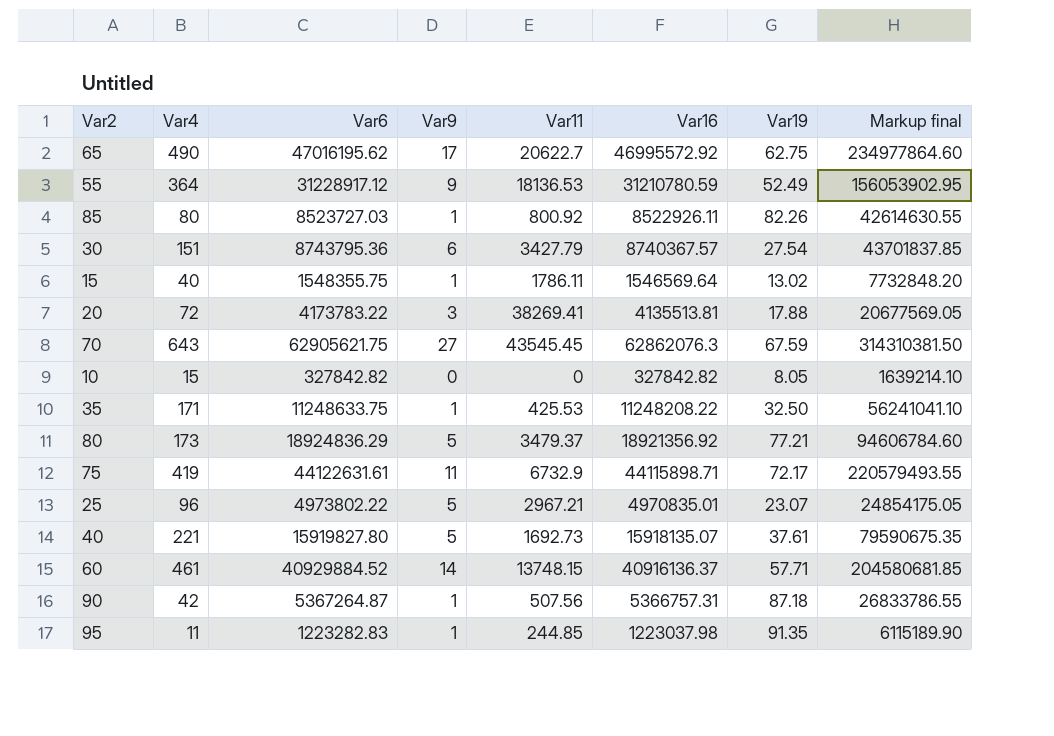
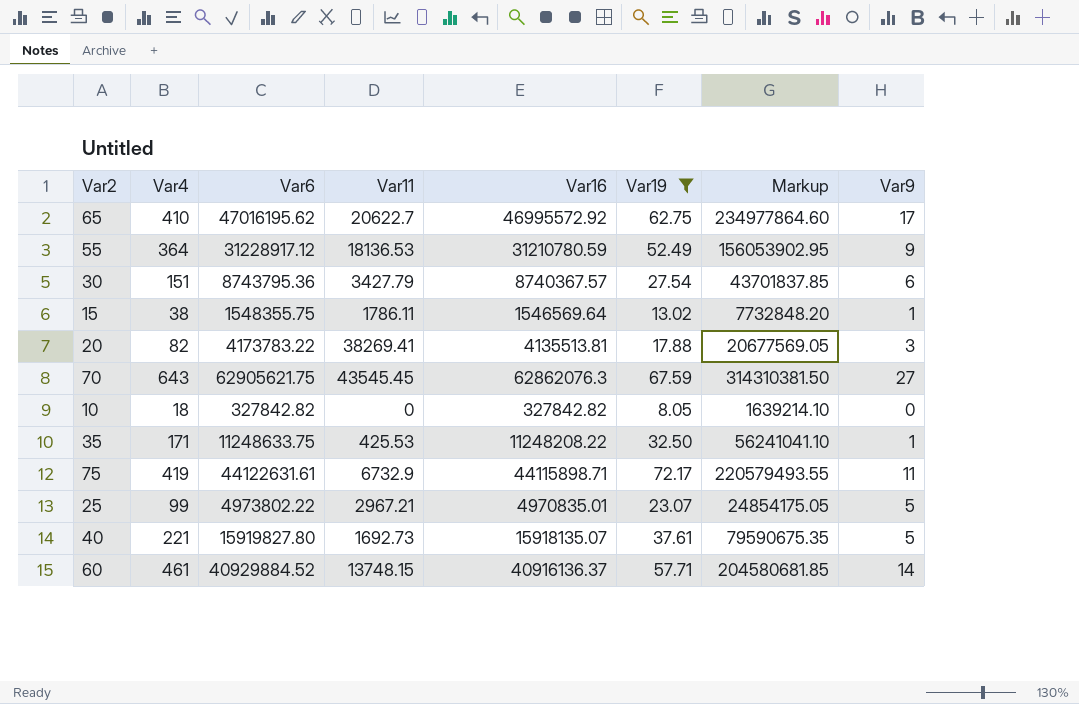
filter: none -> Var19 <= 72.17
column name: Markup final -> Markup
column Var9 | position: 4 -> 8
65 | Var4: 490 -> 410
15 | Var4: 40 -> 38
20 | Var4: 72 -> 82
10 | Var4: 15 -> 18
25 | Var4: 96 -> 99

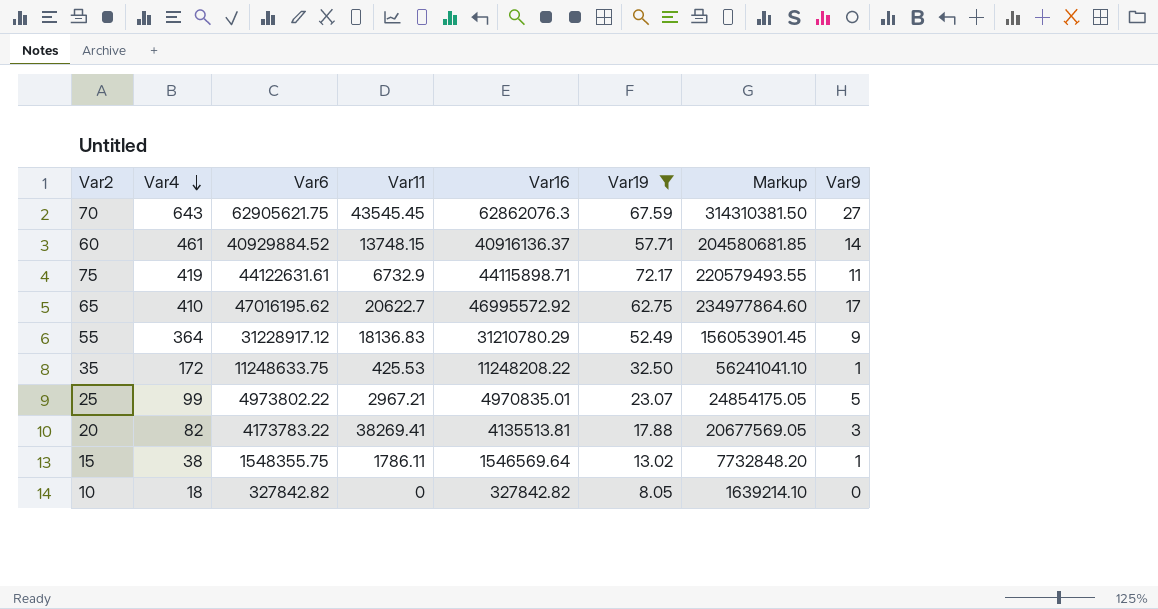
row order: none -> Var4 descending
row 30: 151 | 8743795.36 | 3427.79 | 8740367.57 | 27.54 | 43701837.85 | 6 -> none
row 40: 221 | 15919827.80 | 1692.73 | 15918135.07 | 37.61 | 79590675.35 | 5 -> none
55 | Var11: 18136.53 -> 18136.83
55 | Var16: 31210780.59 -> 31210780.29
55 | Markup: 156053902.95 -> 156053901.45
35 | Var4: 171 -> 172

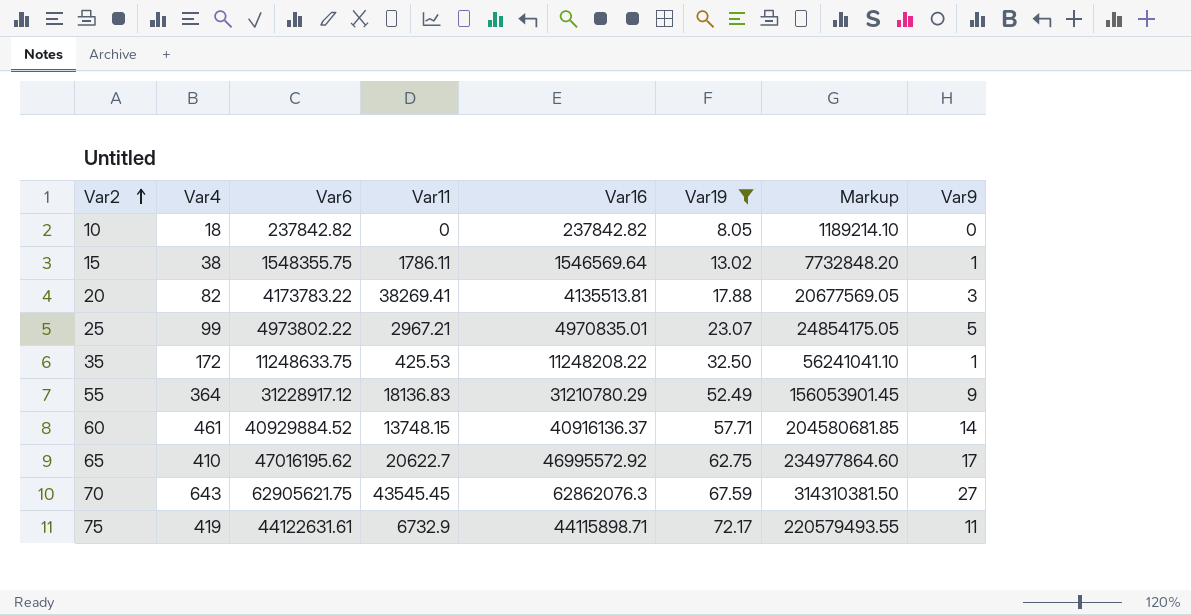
row order: Var4 descending -> Var2 ascending
10 | Var6: 327842.82 -> 237842.82
10 | Var16: 327842.82 -> 237842.82
10 | Markup: 1639214.10 -> 1189214.10

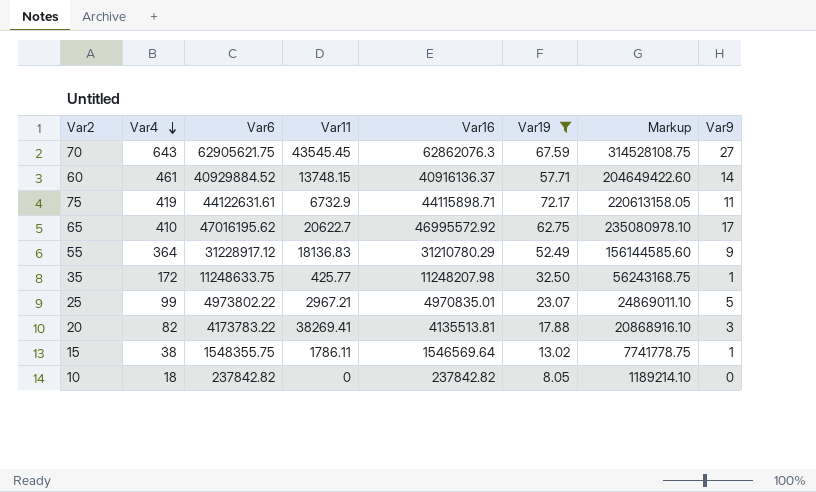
row order: Var2 ascending -> Var4 descending
column Markup | formula: [Var16] * 5 -> [Var6] * 5
35 | Var11: 425.53 -> 425.77
35 | Var16: 11248208.22 -> 11248207.98

